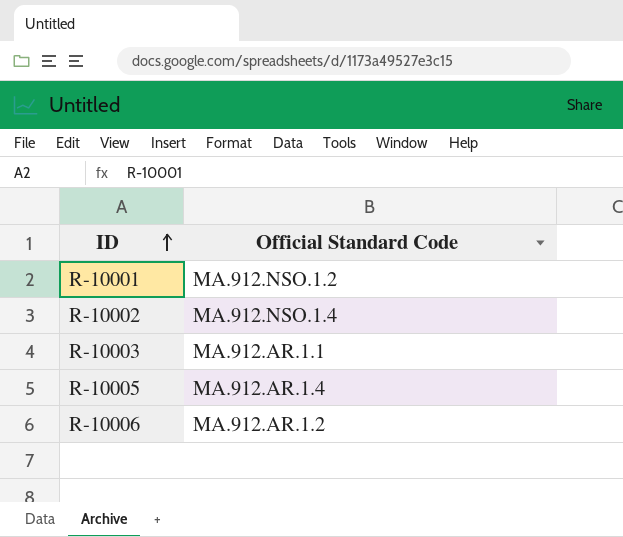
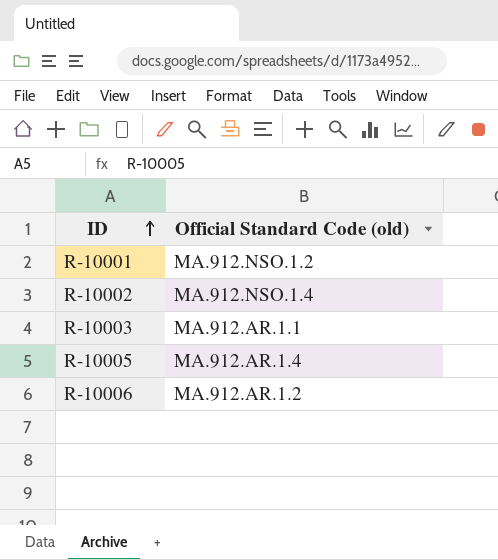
column name: Official Standard Code -> Official Standard Code (old)

